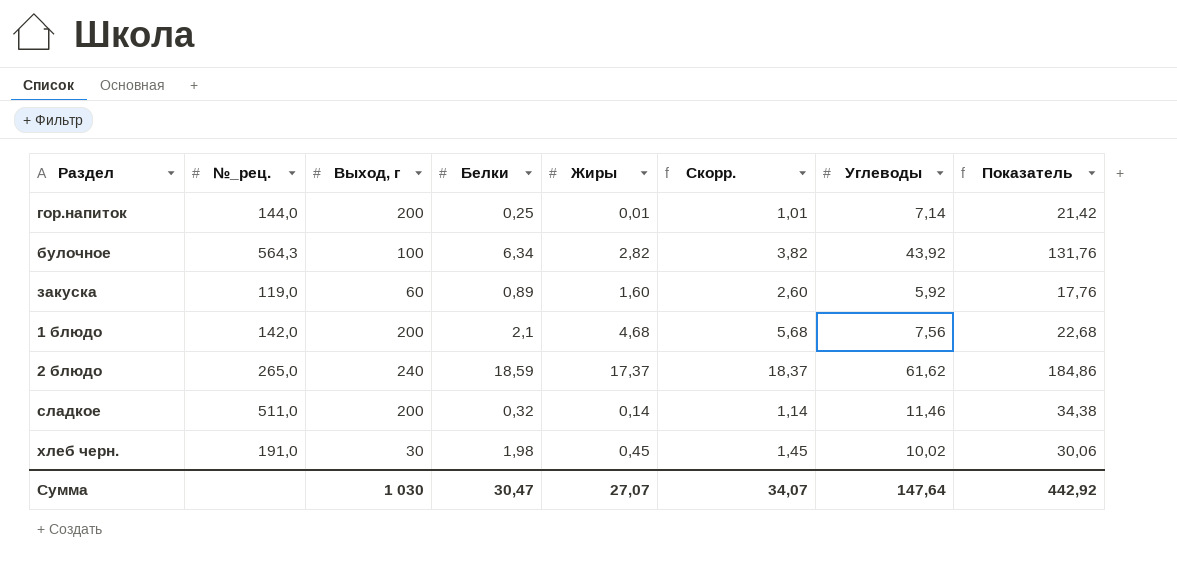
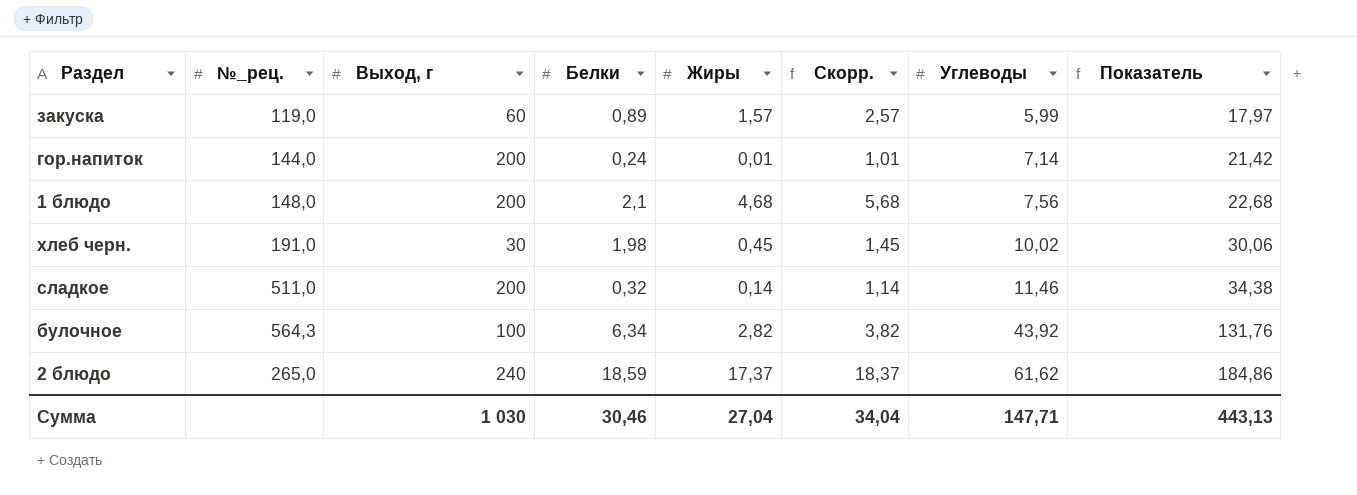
row order: none -> Углеводы ascending
закуска | Жиры: 1,60 -> 1,57
закуска | Скорр.: 2,60 -> 2,57
закуска | Углеводы: 5,92 -> 5,99
закуска | Показатель: 17,76 -> 17,97
гор.напиток | Белки: 0,25 -> 0,24
1 блюдо | №_рец.: 142,0 -> 148,0
Сумма | Белки: 30,47 -> 30,46
Сумма | Жиры: 27,07 -> 27,04
Сумма | Скорр.: 34,07 -> 34,04
Сумма | Углеводы: 147,64 -> 147,71
Сумма | Показатель: 442,92 -> 443,13

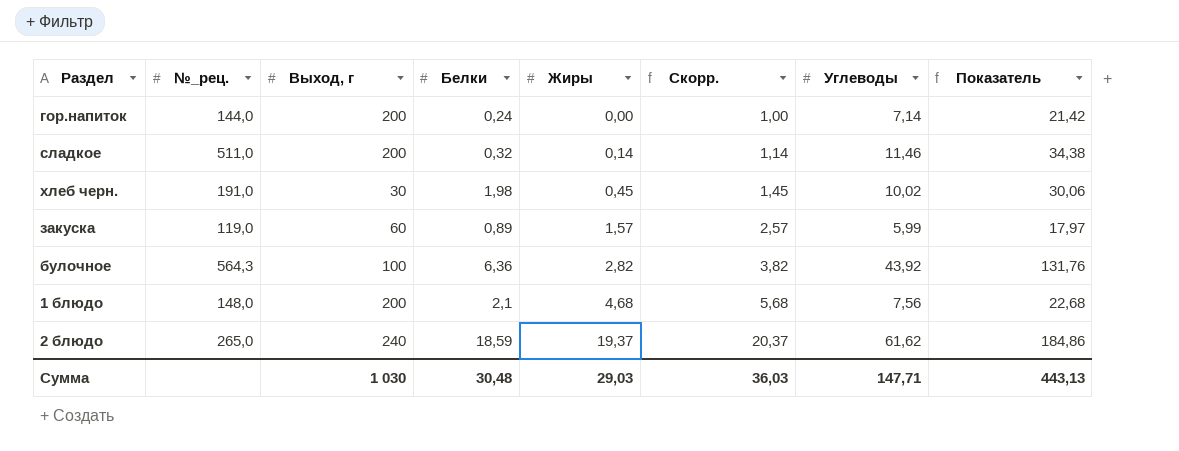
row order: Углеводы ascending -> Жиры ascending
гор.напиток | Жиры: 0,01 -> 0,00
гор.напиток | Скорр.: 1,01 -> 1,00
булочное | Белки: 6,34 -> 6,36
2 блюдо | Жиры: 17,37 -> 19,37
2 блюдо | Скорр.: 18,37 -> 20,37
Сумма | Белки: 30,46 -> 30,48
Сумма | Жиры: 27,04 -> 29,03
Сумма | Скорр.: 34,04 -> 36,03

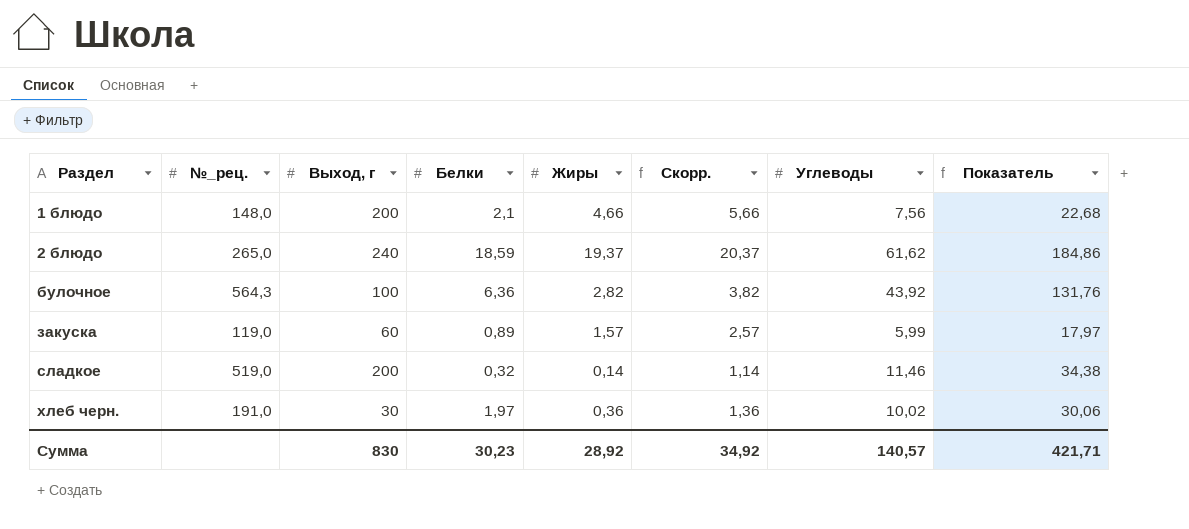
row order: Жиры ascending -> Раздел ascending
row гор.напиток: 144,0 | 200 | 0,24 | 0,00 | 1,00 | 7,14 | 21,42 -> none
1 блюдо | Жиры: 4,68 -> 4,66
1 блюдо | Скорр.: 5,68 -> 5,66
сладкое | №_рец.: 511,0 -> 519,0
хлеб черн. | Белки: 1,98 -> 1,97
хлеб черн. | Жиры: 0,45 -> 0,36
хлеб черн. | Скорр.: 1,45 -> 1,36
Сумма | Выход, г: 1 030 -> 830
Сумма | Белки: 30,48 -> 30,23
Сумма | Жиры: 29,03 -> 28,92
Сумма | Скорр.: 36,03 -> 34,92
Сумма | Углеводы: 147,71 -> 140,57
Сумма | Показатель: 443,13 -> 421,71

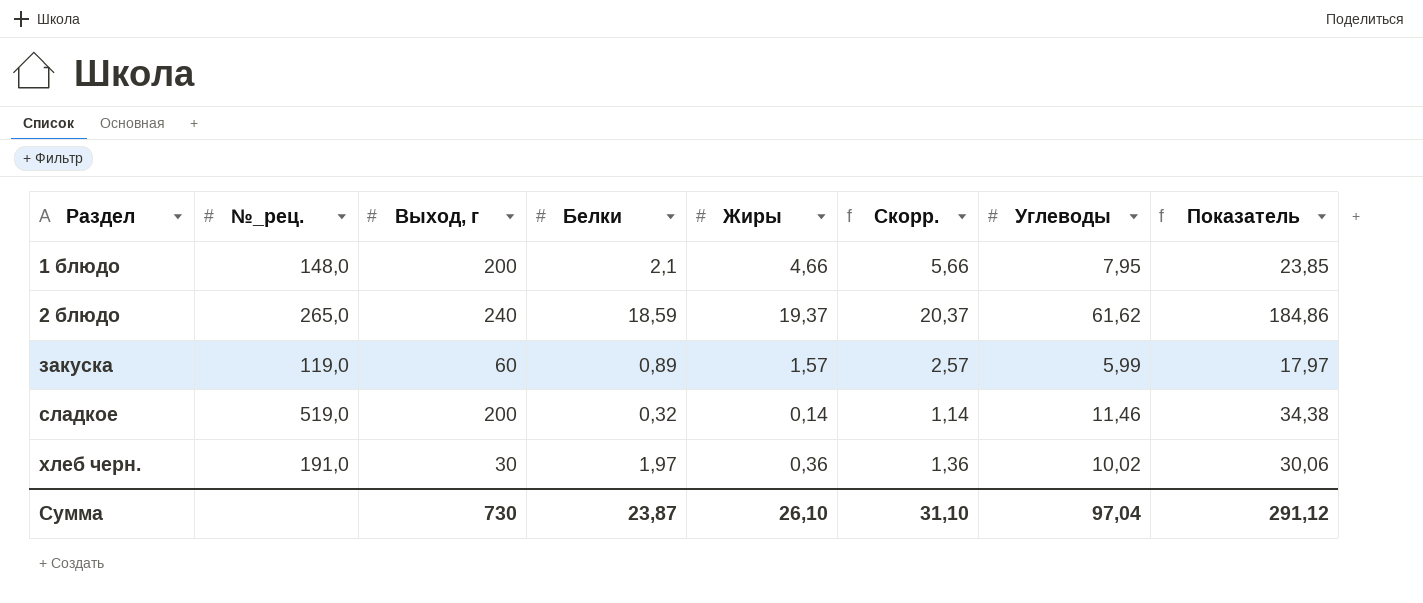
row булочное: 564,3 | 100 | 6,36 | 2,82 | 3,82 | 43,92 | 131,76 -> none
1 блюдо | Углеводы: 7,56 -> 7,95
1 блюдо | Показатель: 22,68 -> 23,85
Сумма | Выход, г: 830 -> 730
Сумма | Белки: 30,23 -> 23,87
Сумма | Жиры: 28,92 -> 26,10
Сумма | Скорр.: 34,92 -> 31,10
Сумма | Углеводы: 140,57 -> 97,04
Сумма | Показатель: 421,71 -> 291,12

